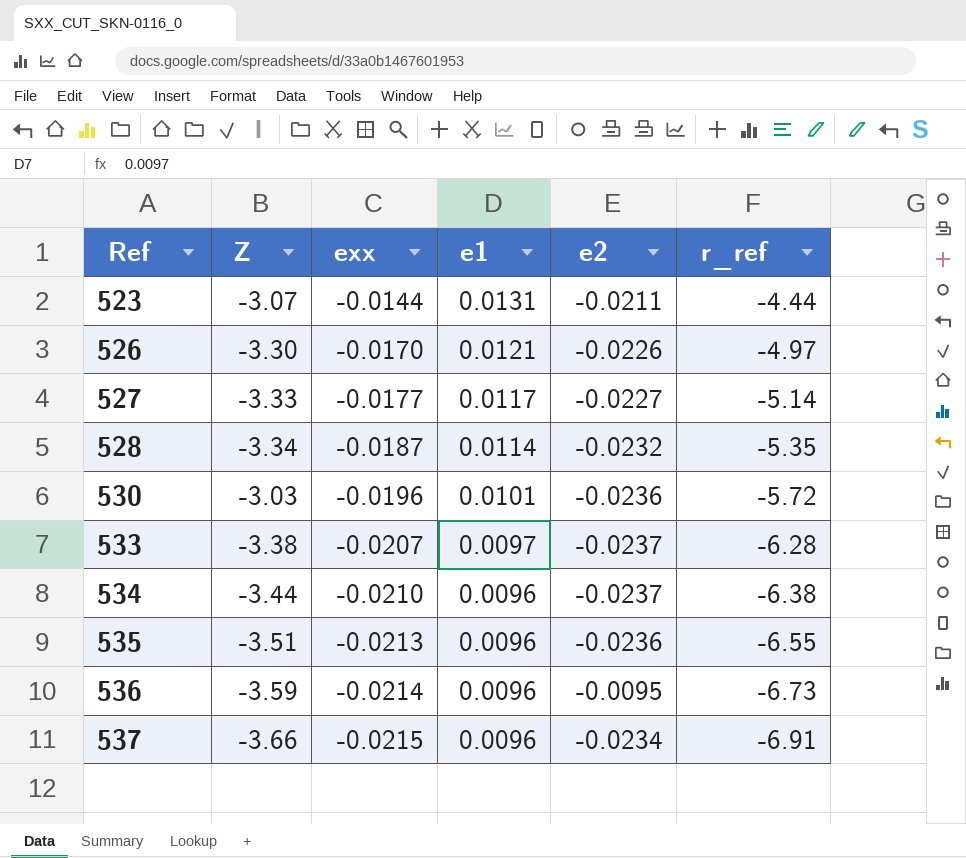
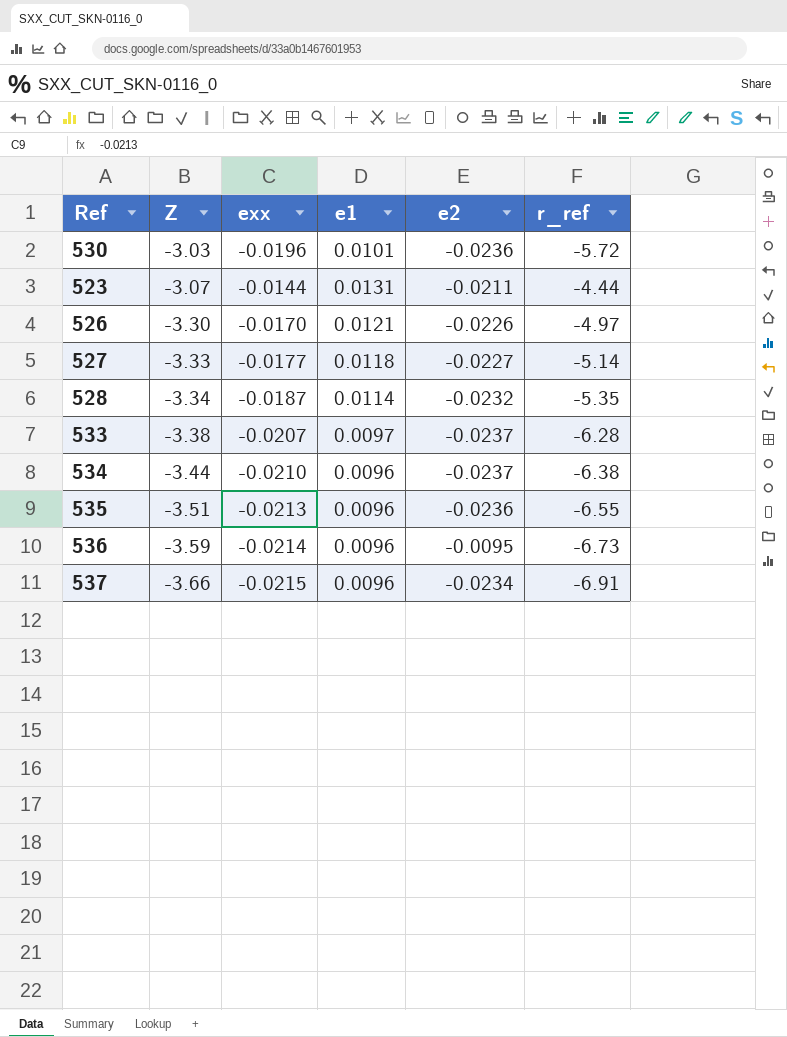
row order: Ref ascending -> Z descending
527 | e1: 0.0117 -> 0.0118

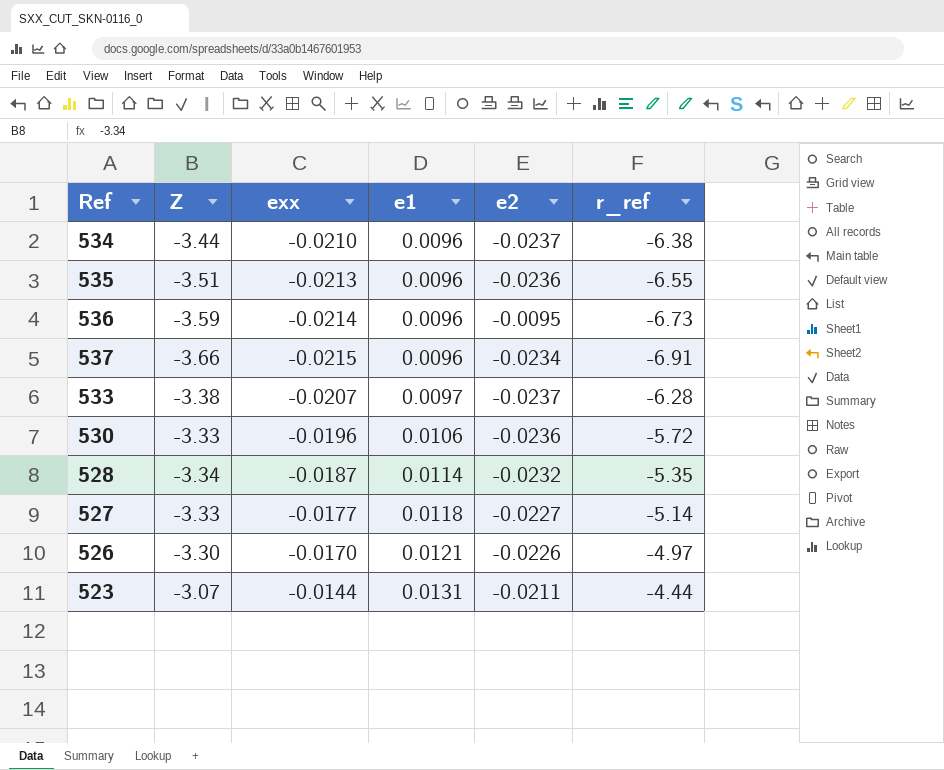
row order: Z descending -> e1 ascending
530 | Z: -3.03 -> -3.33
530 | e1: 0.0101 -> 0.0106

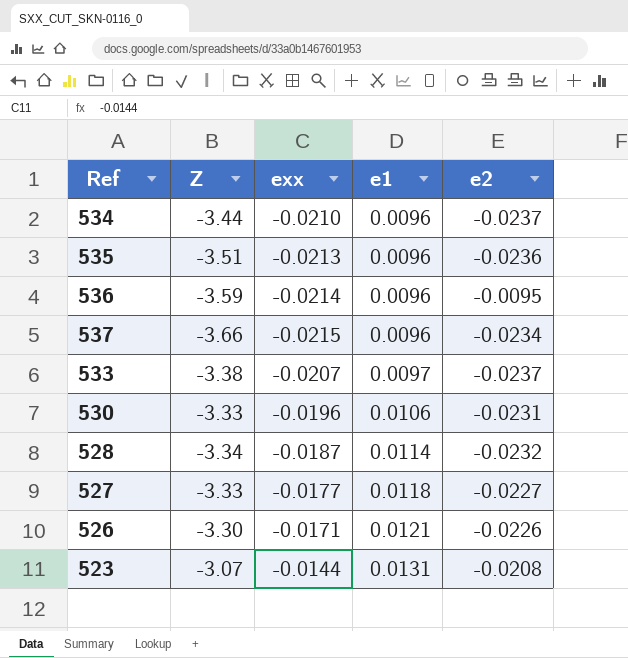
column r_ref | position: 6 -> none
530 | e2: -0.0236 -> -0.0231
526 | exx: -0.0170 -> -0.0171
523 | e2: -0.0211 -> -0.0208

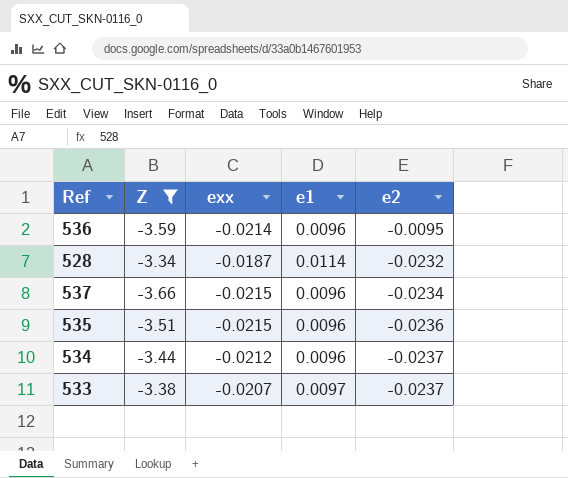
filter: none -> Z <= -3.34
row order: e1 ascending -> e2 descending
535 | exx: -0.0213 -> -0.0215
534 | exx: -0.0210 -> -0.0212

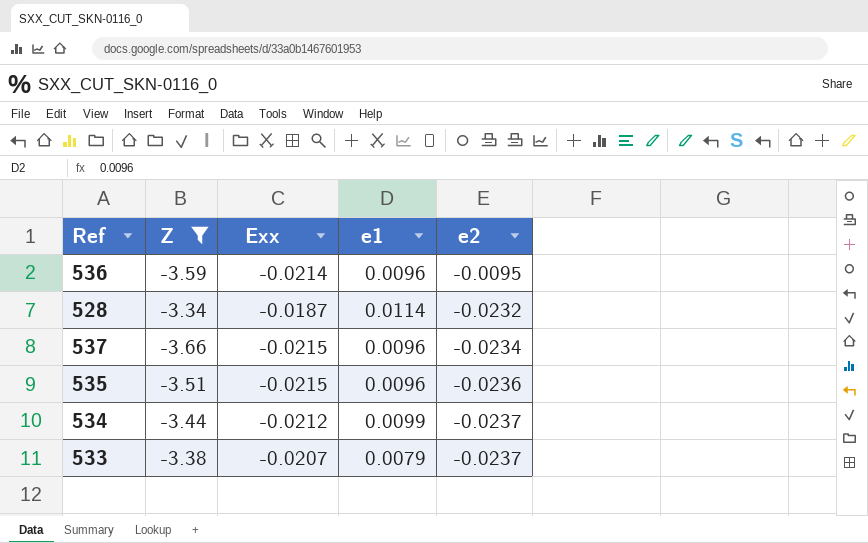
column name: exx -> Exx
534 | e1: 0.0096 -> 0.0099
533 | e1: 0.0097 -> 0.0079

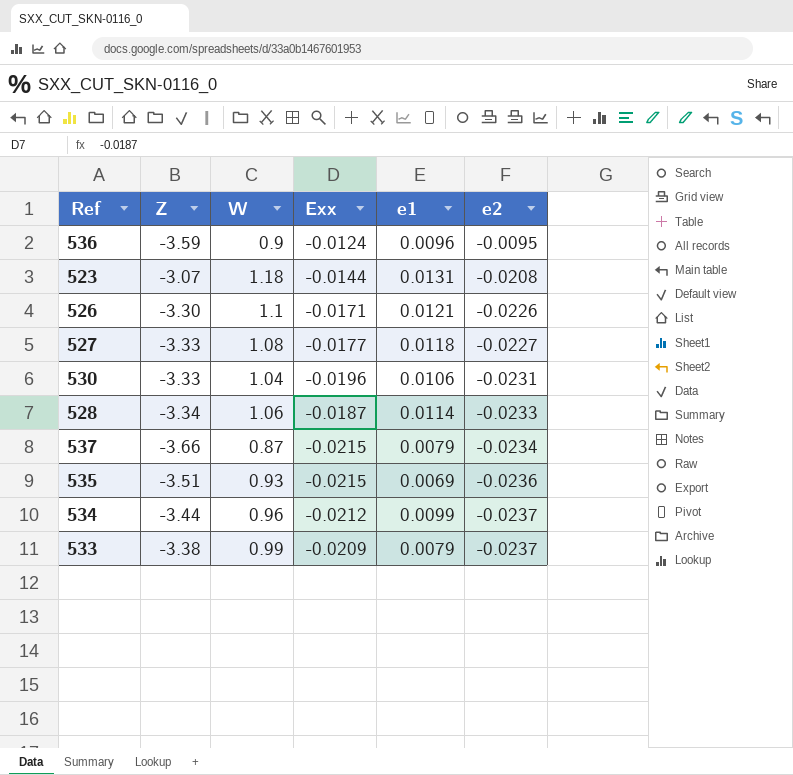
filter: Z <= -3.34 -> none
column W | position: none -> 3
536 | Exx: -0.0214 -> -0.0124
528 | e2: -0.0232 -> -0.0233
537 | e1: 0.0096 -> 0.0079
535 | e1: 0.0096 -> 0.0069
533 | Exx: -0.0207 -> -0.0209

